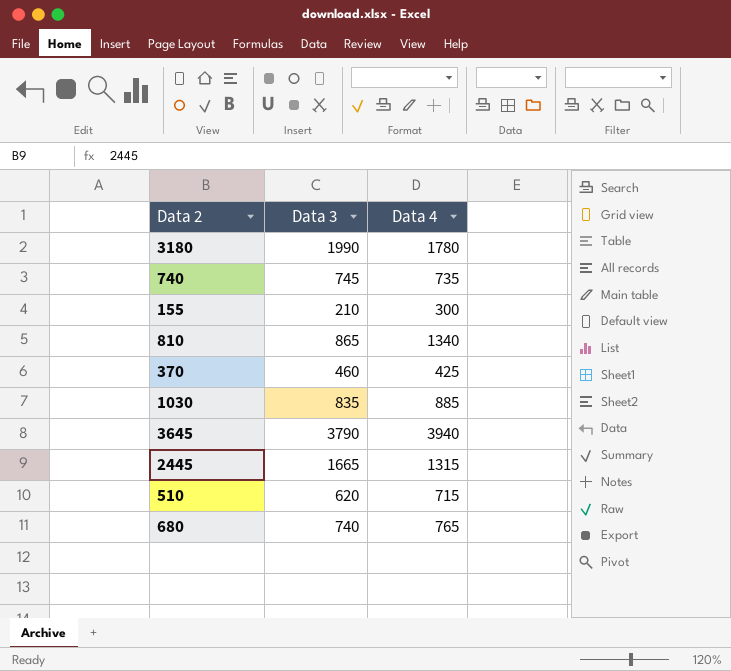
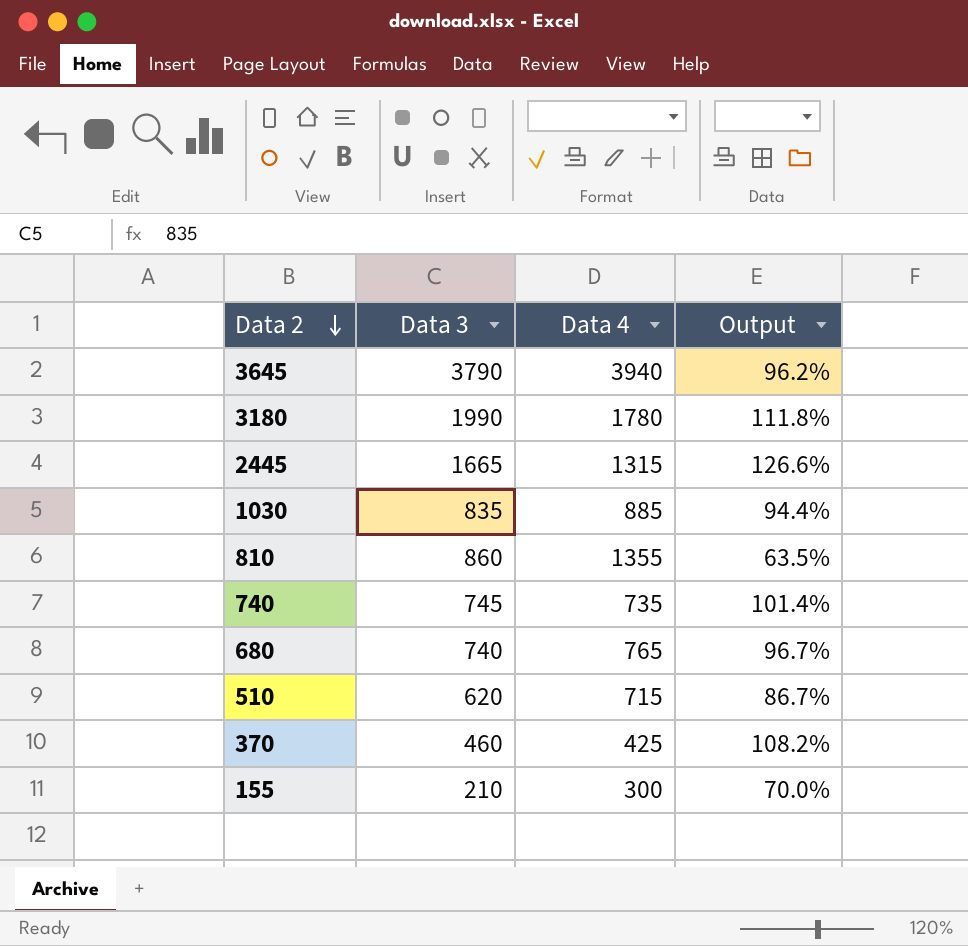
row order: none -> Data 2 descending
column Output | formula: none -> [Data 3] / [Data 4]
810 | Data 3: 865 -> 860
810 | Data 4: 1340 -> 1355

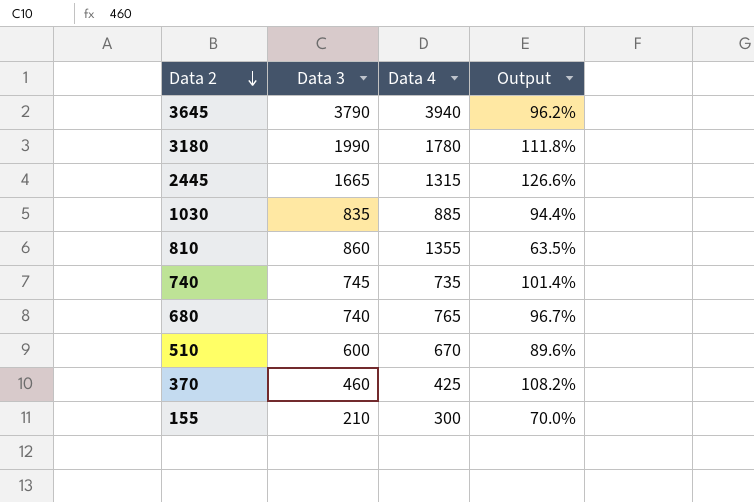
510 | Data 3: 620 -> 600
510 | Data 4: 715 -> 670
510 | Output: 86.7% -> 89.6%

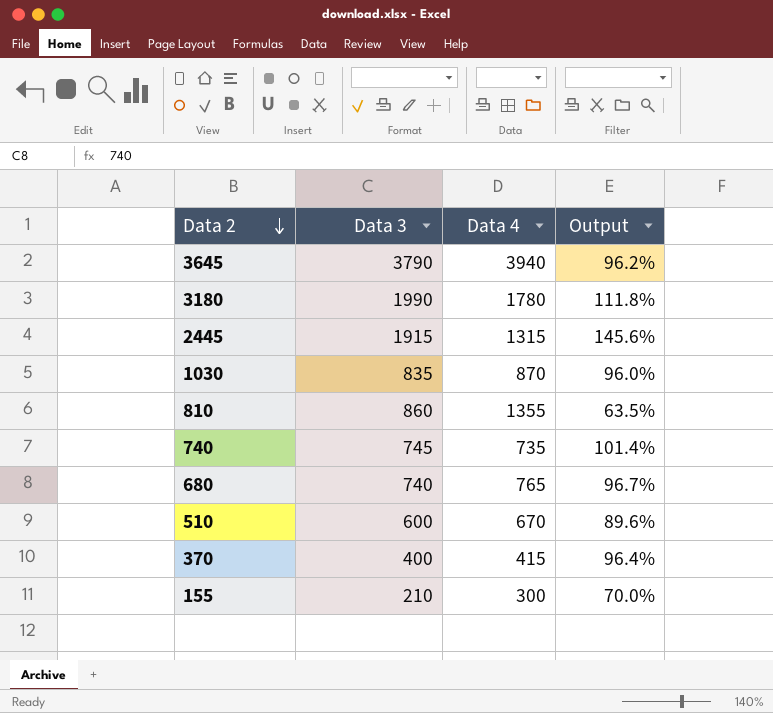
2445 | Data 3: 1665 -> 1915
2445 | Output: 126.6% -> 145.6%
1030 | Data 4: 885 -> 870
1030 | Output: 94.4% -> 96.0%
370 | Data 3: 460 -> 400
370 | Data 4: 425 -> 415
370 | Output: 108.2% -> 96.4%

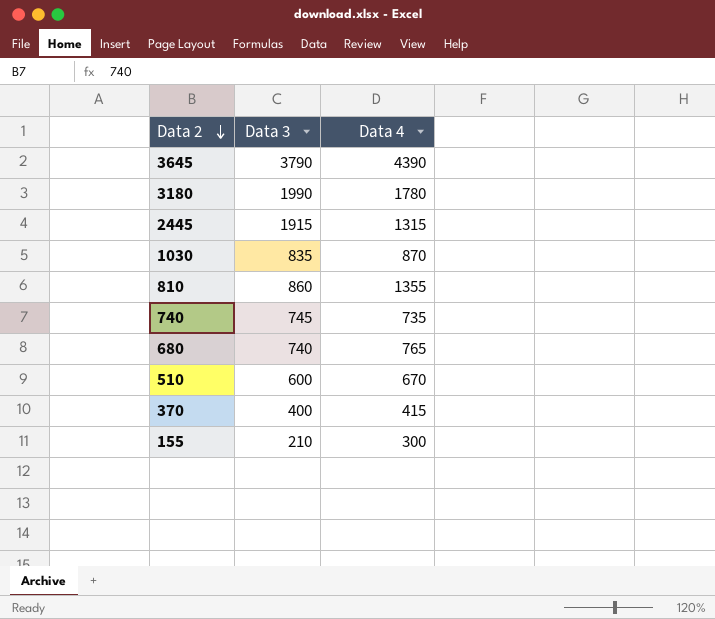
column Output | formula: [Data 3] / [Data 4] -> none
3645 | Data 4: 3940 -> 4390

